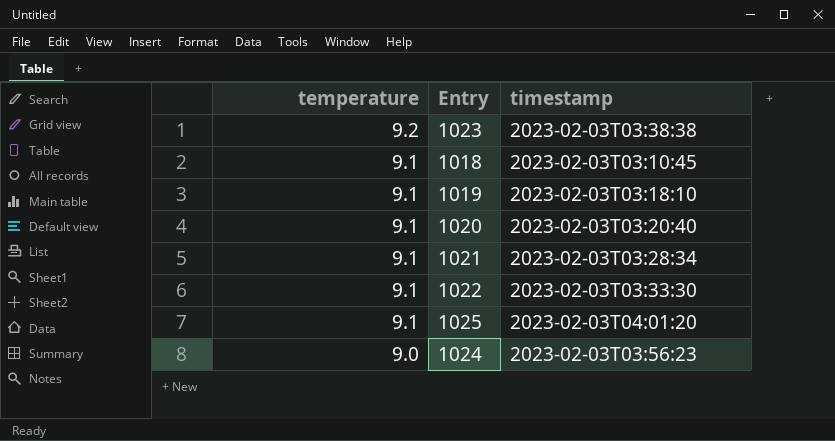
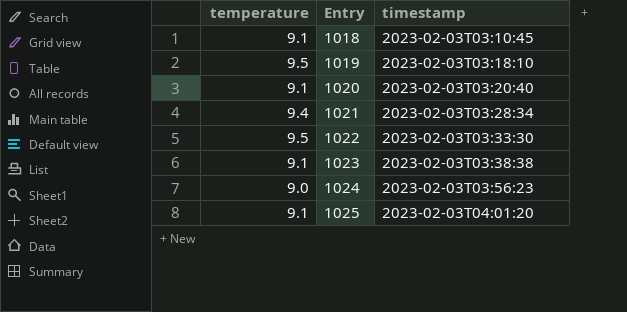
row order: temperature descending -> Entry ascending
1019 | temperature: 9.1 -> 9.5
1021 | temperature: 9.1 -> 9.4
1022 | temperature: 9.1 -> 9.5
1023 | temperature: 9.2 -> 9.1

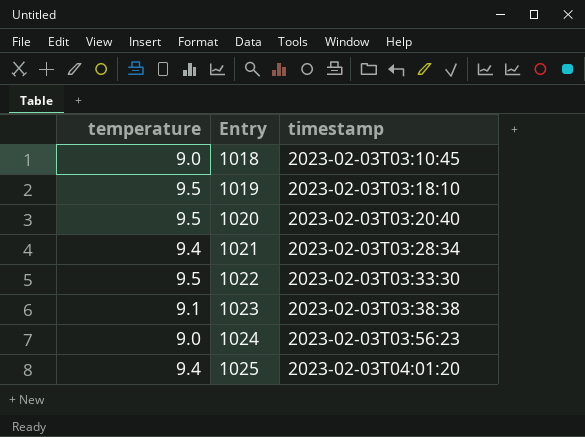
1018 | temperature: 9.1 -> 9.0
1020 | temperature: 9.1 -> 9.5
1025 | temperature: 9.1 -> 9.4

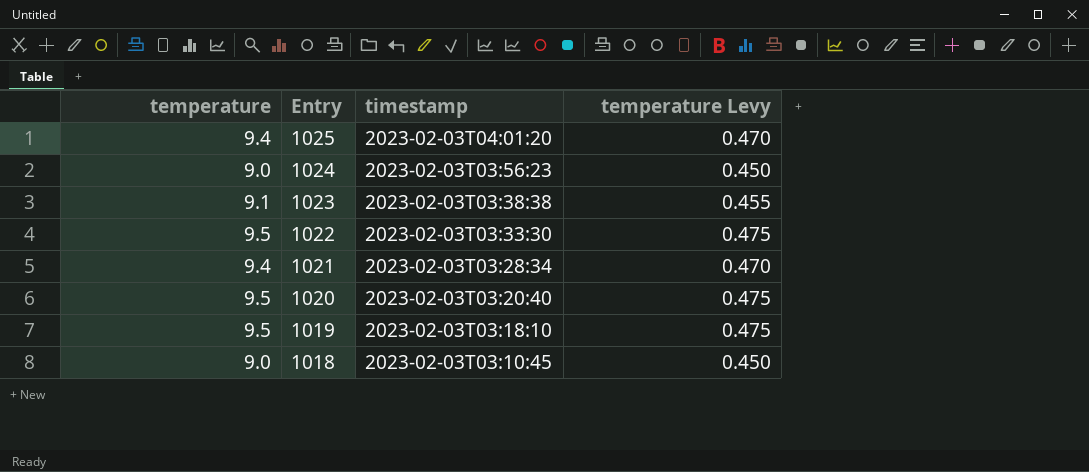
row order: Entry ascending -> Entry descending
column temperature Levy | formula: none -> [temperature] * 0.05

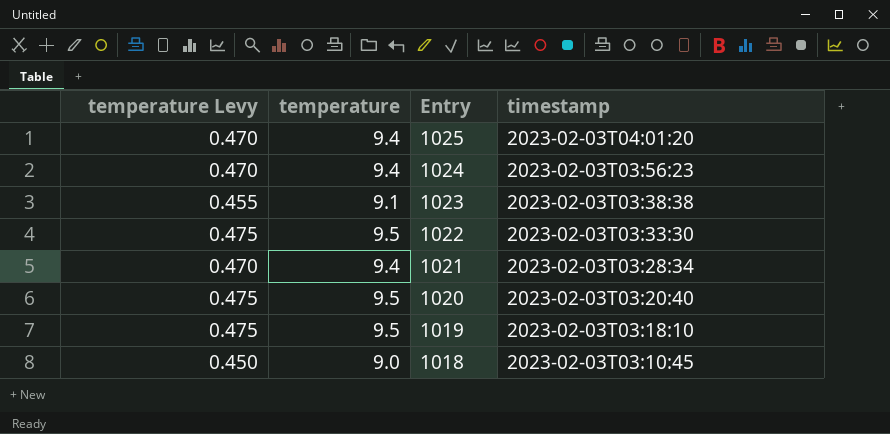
column temperature Levy | position: 4 -> 1
1024 | temperature Levy: 0.450 -> 0.470
1024 | temperature: 9.0 -> 9.4

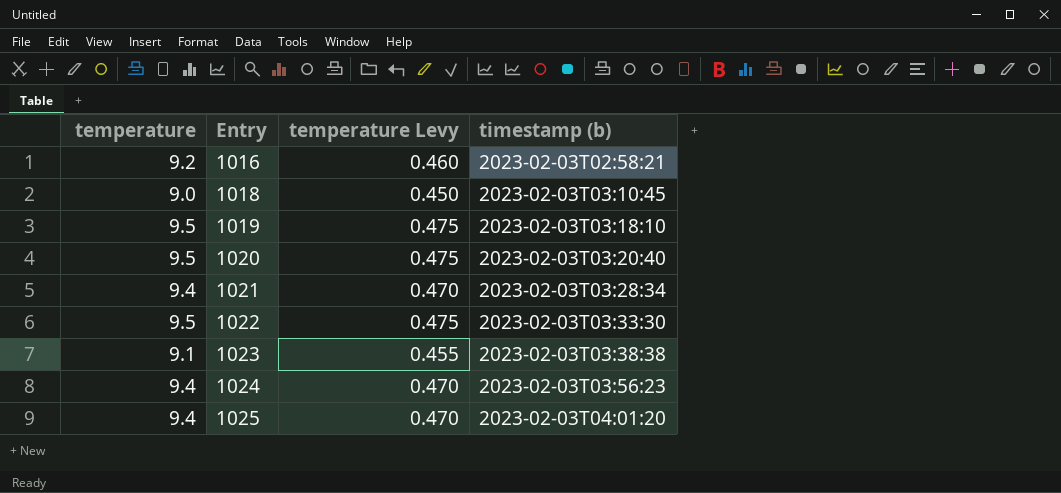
row order: Entry descending -> Entry ascending
column temperature Levy | position: 1 -> 3
column name: timestamp -> timestamp (b)
row 1016: none -> 9.2 | 0.460 | 2023-02-03T02:58:21

